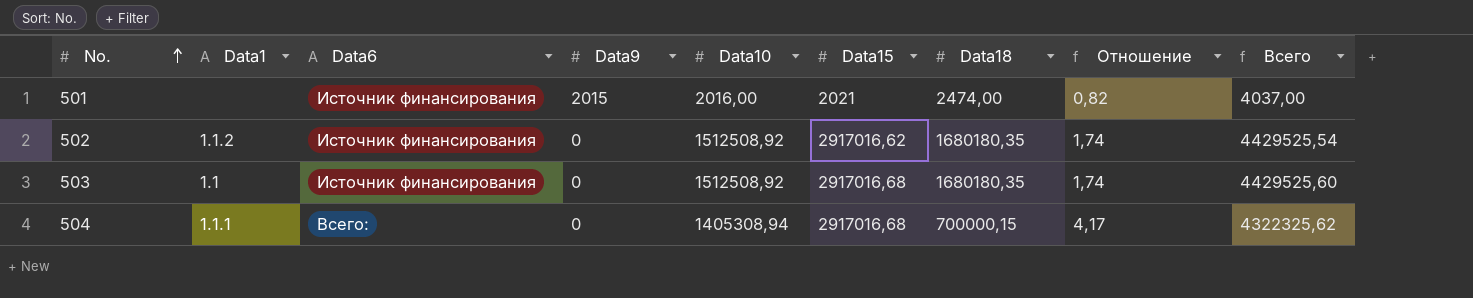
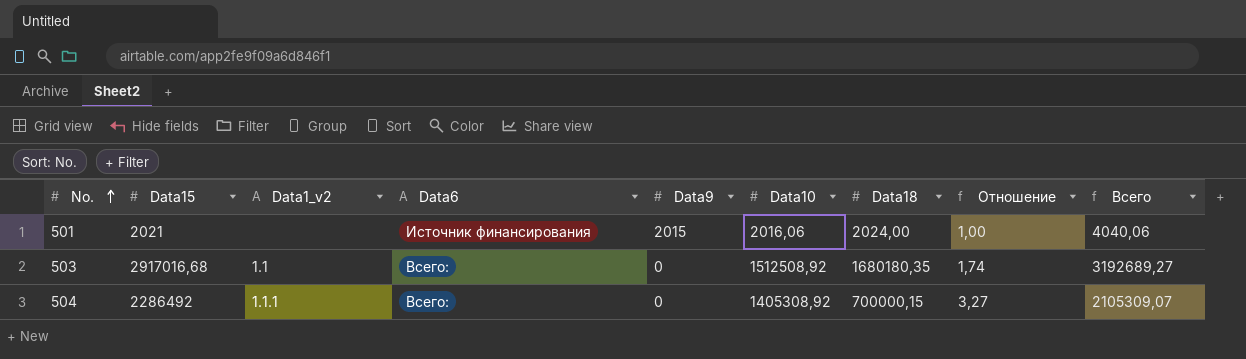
column Data15 | position: 6 -> 2
column name: Data1 -> Data1_v2
column Всего | formula: [Data10] + [Data15] -> [Data10] + [Data18]
row 502: 1.1.2 | Источник финансирования | 0 | 1512508,92 | 2917016,62 | 1680180,35 | 1,74 | 4429525,54 -> none
501 | Data10: 2016,00 -> 2016,06
501 | Data18: 2474,00 -> 2024,00
501 | Отношение: 0,82 -> 1,00
503 | Data6: Источник финансирования -> Всего:
504 | Data15: 2917016,68 -> 2286492
504 | Data10: 1405308,94 -> 1405308,92
504 | Отношение: 4,17 -> 3,27

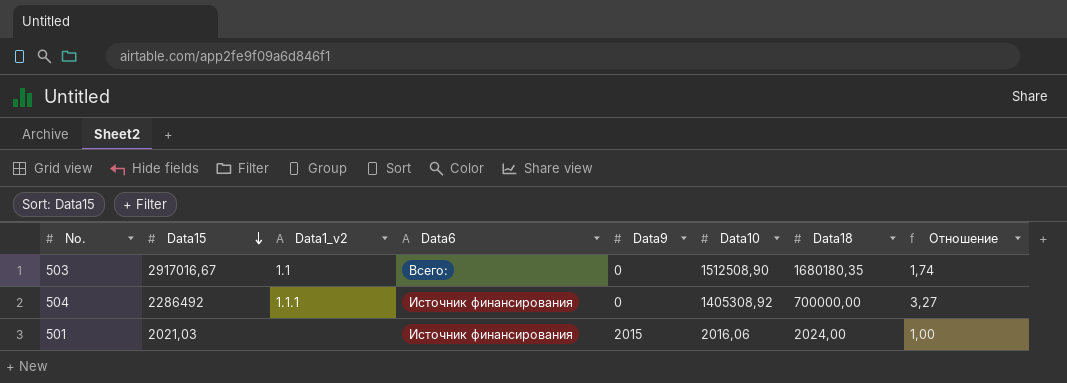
row order: No. ascending -> Data15 descending
column Всего | formula: [Data10] + [Data18] -> none
503 | Data15: 2917016,68 -> 2917016,67
503 | Data10: 1512508,92 -> 1512508,90
504 | Data6: Всего: -> Источник финансирования
504 | Data18: 700000,15 -> 700000,00
501 | Data15: 2021 -> 2021,03

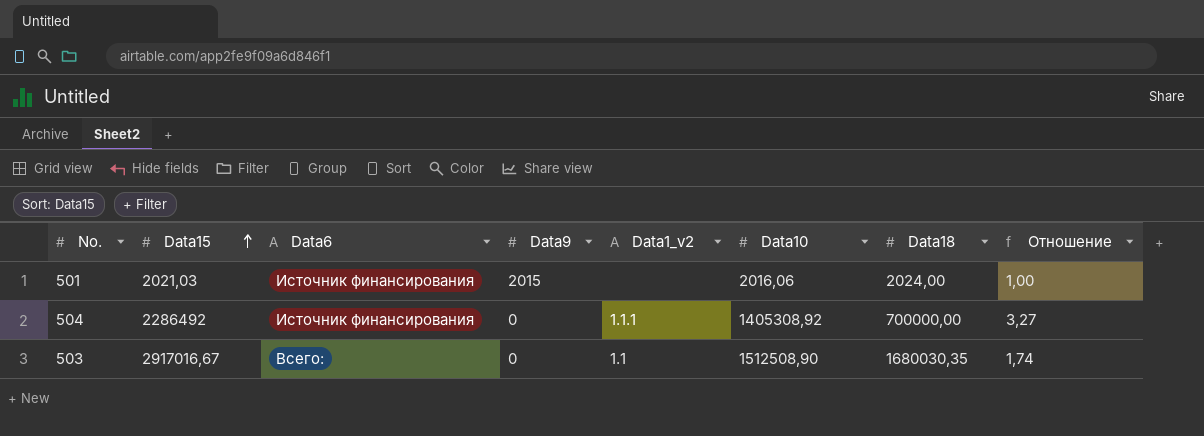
row order: Data15 descending -> Data15 ascending
column Data1_v2 | position: 3 -> 5
503 | Data18: 1680180,35 -> 1680030,35

